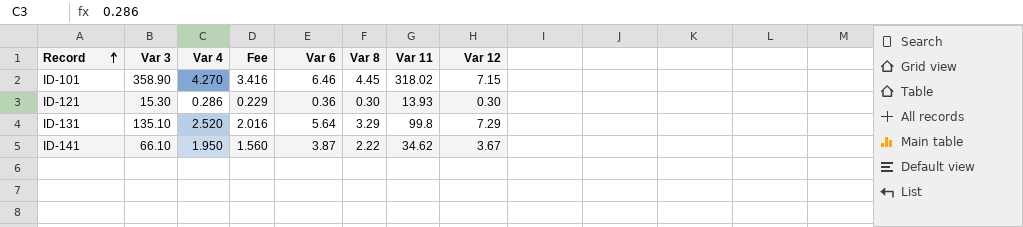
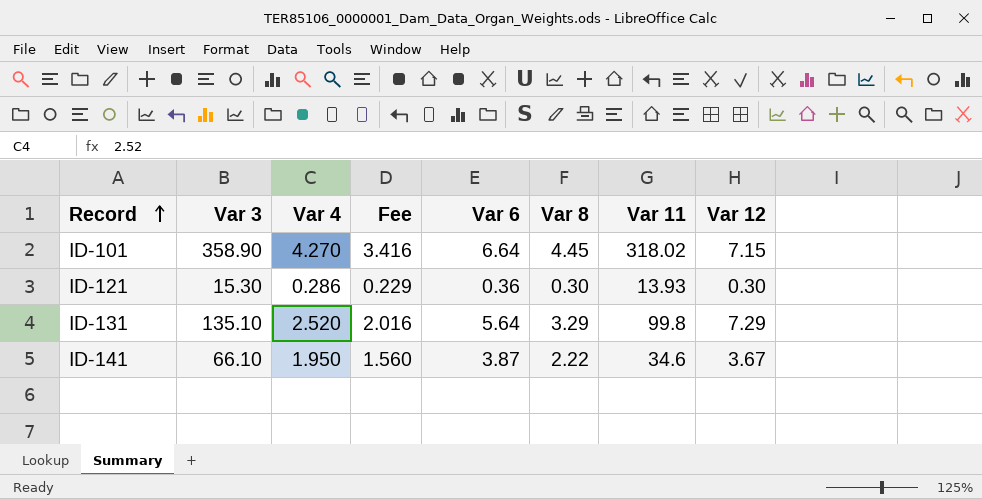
ID-101 | Var 6: 6.46 -> 6.64
ID-141 | Var 11: 34.62 -> 34.6

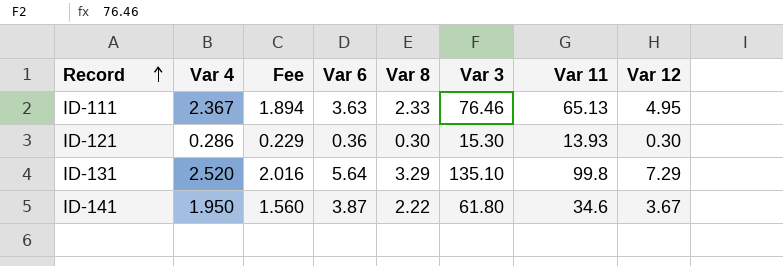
column Var 3 | position: 2 -> 6
row ID-101: 358.90 | 4.270 | 3.416 | 6.64 | 4.45 | 318.02 | 7.15 -> none
row ID-111: none -> 2.367 | 1.894 | 3.63 | 2.33 | 76.46 | 65.13 | 4.95
ID-141 | Var 3: 66.10 -> 61.80

